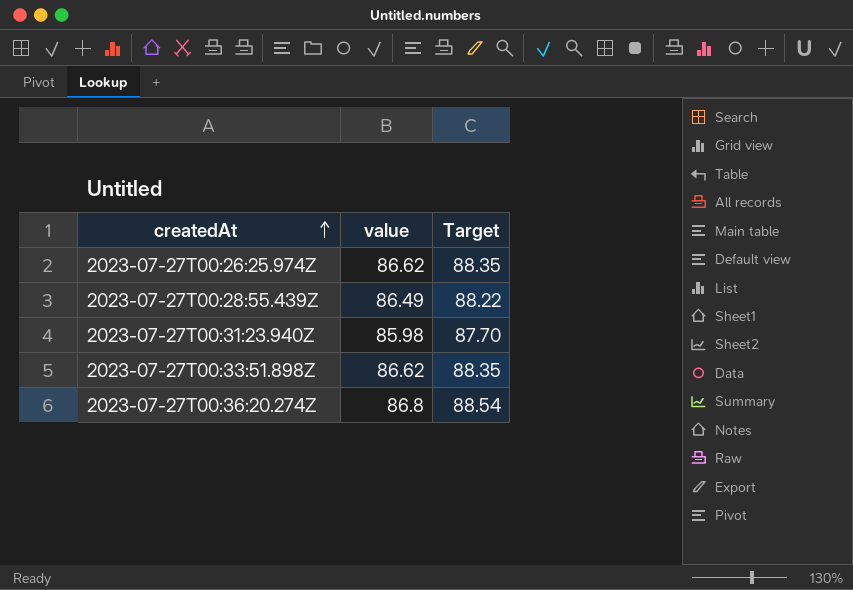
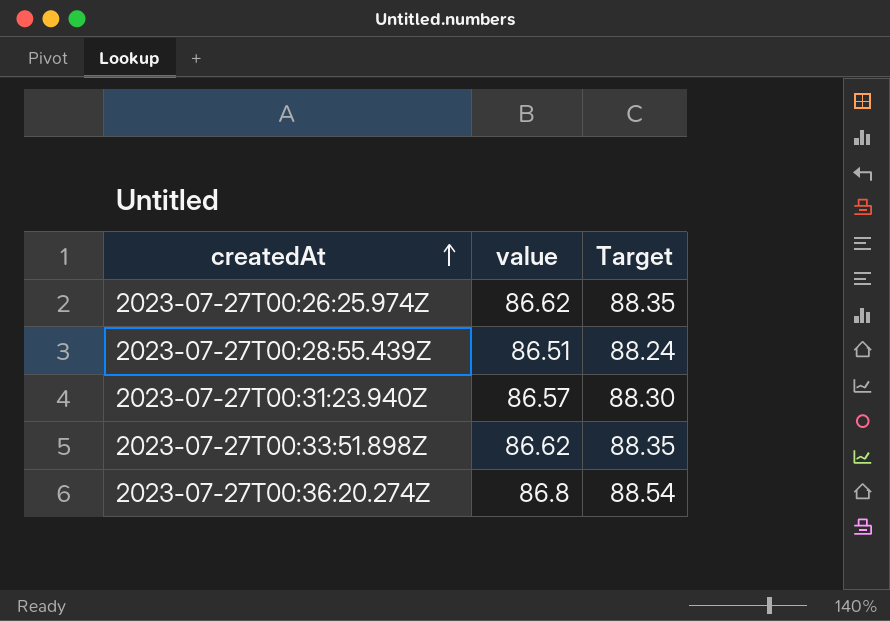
2023-07-27T00:28:55.439Z | value: 86.49 -> 86.51
2023-07-27T00:28:55.439Z | Target: 88.22 -> 88.24
2023-07-27T00:31:23.940Z | value: 85.98 -> 86.57
2023-07-27T00:31:23.940Z | Target: 87.70 -> 88.30

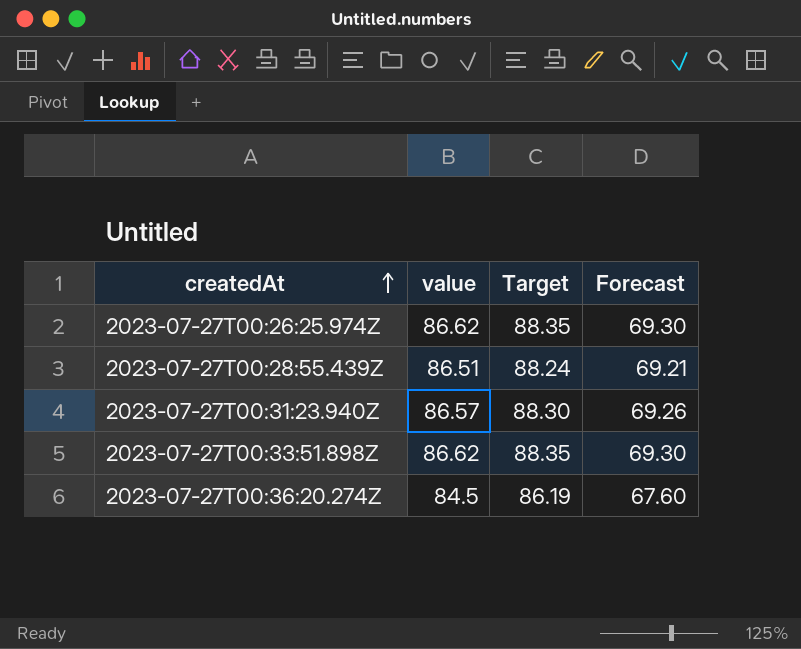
column Forecast | formula: none -> [value] * 0.8
2023-07-27T00:36:20.274Z | value: 86.8 -> 84.5
2023-07-27T00:36:20.274Z | Target: 88.54 -> 86.19

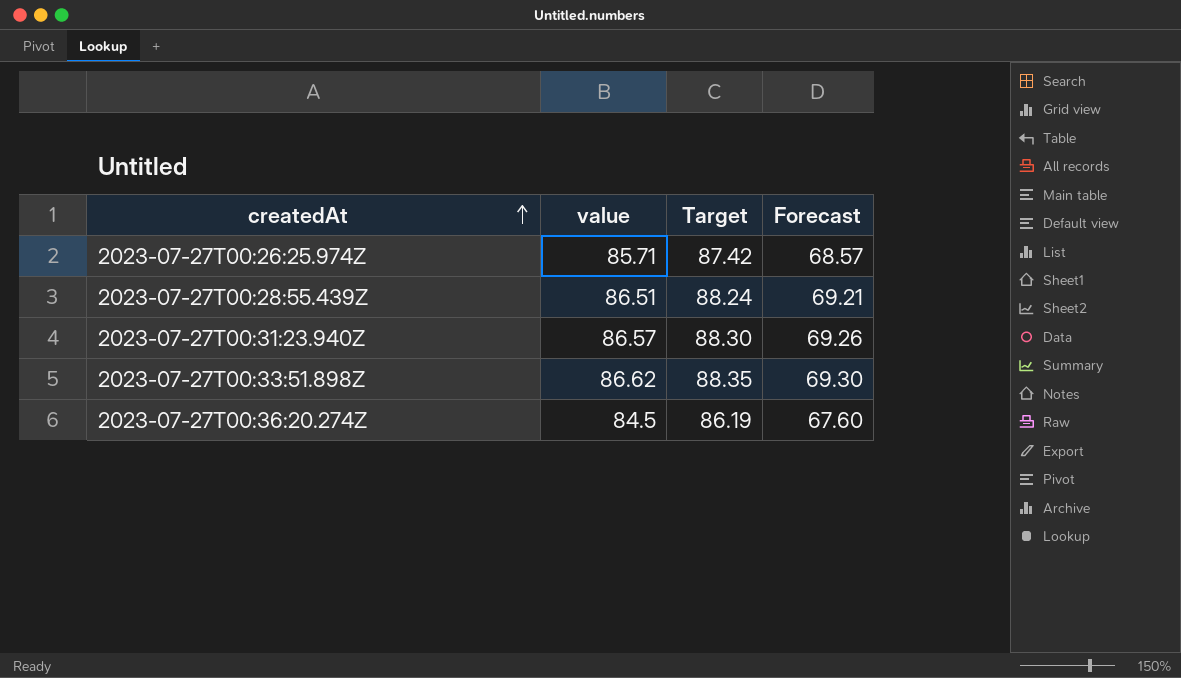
2023-07-27T00:26:25.974Z | value: 86.62 -> 85.71
2023-07-27T00:26:25.974Z | Target: 88.35 -> 87.42
2023-07-27T00:26:25.974Z | Forecast: 69.30 -> 68.57

